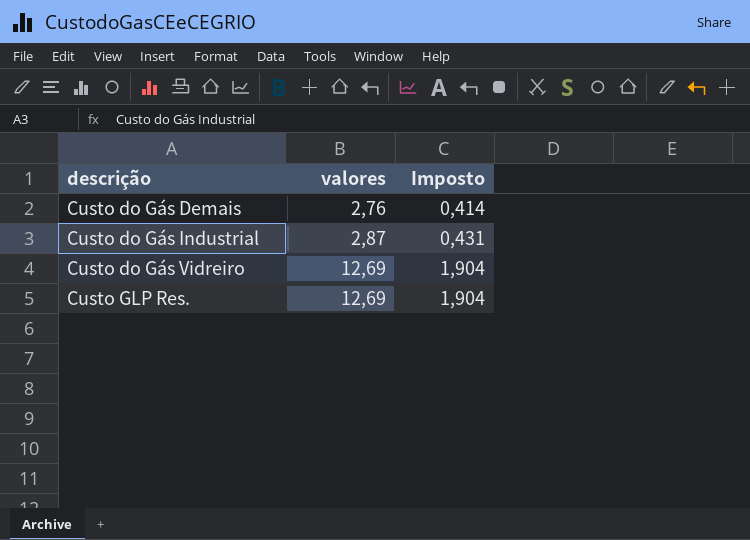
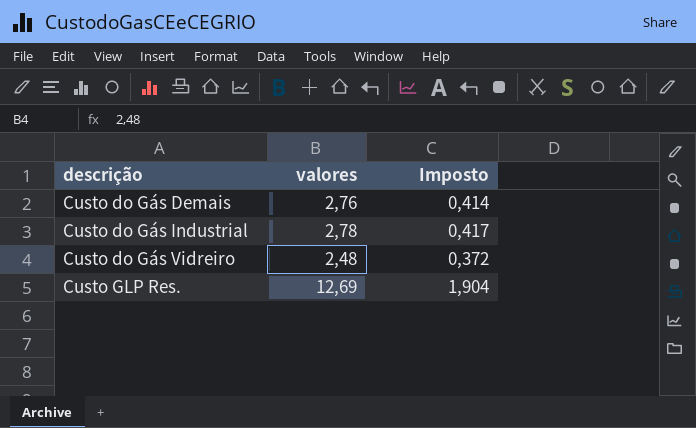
Custo do Gás Industrial | valores: 2,87 -> 2,78
Custo do Gás Industrial | Imposto: 0,431 -> 0,417
Custo do Gás Vidreiro | valores: 12,69 -> 2,48
Custo do Gás Vidreiro | Imposto: 1,904 -> 0,372

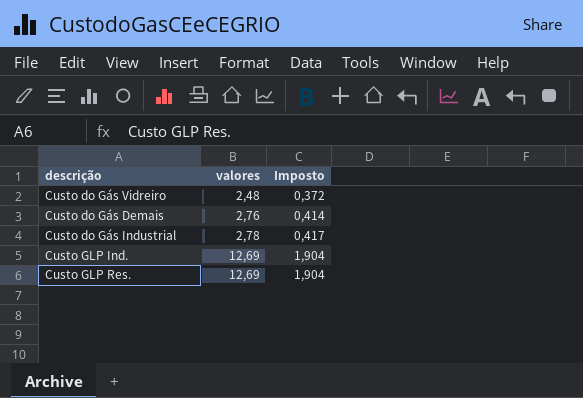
row order: descrição ascending -> valores ascending
row Custo GLP Ind.: none -> 12,69 | 1,904

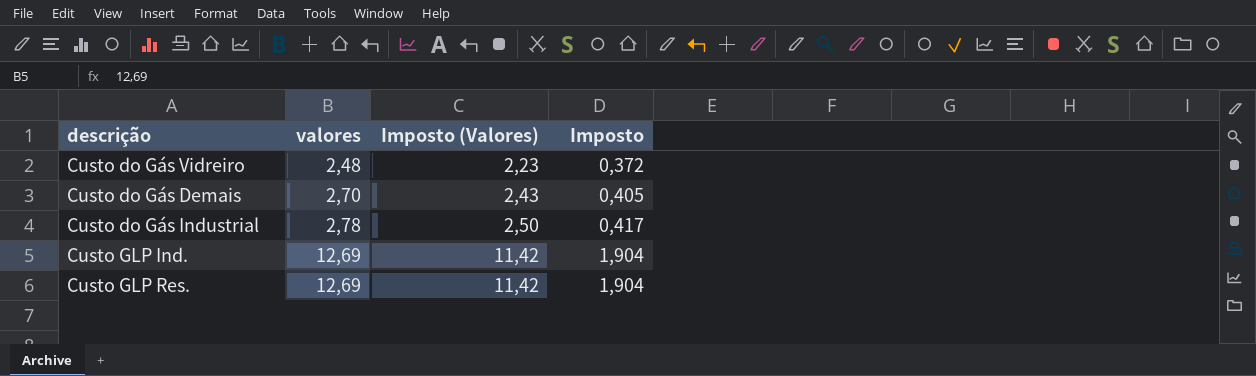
column Imposto (Valores) | formula: none -> [valores] * 0,9
Custo do Gás Demais | valores: 2,76 -> 2,70
Custo do Gás Demais | Imposto: 0,414 -> 0,405

